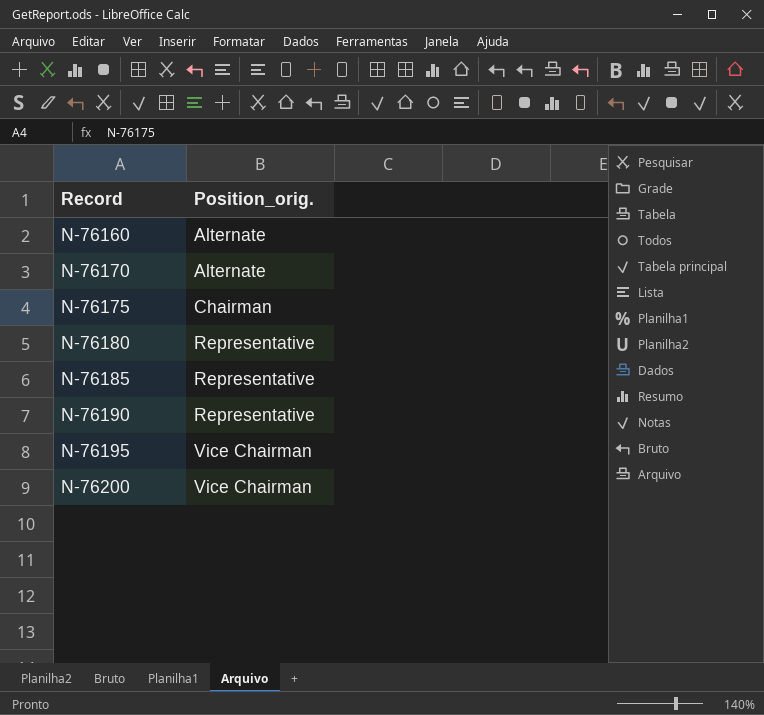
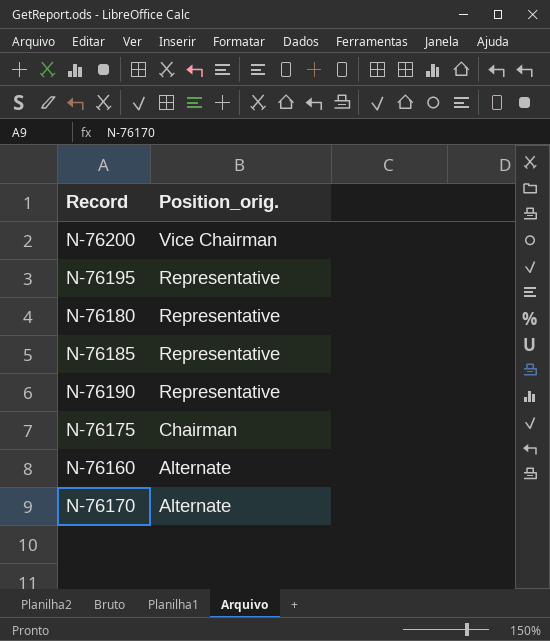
row order: Record ascending -> Position_orig. descending
N-76195 | Position_orig.: Vice Chairman -> Representative

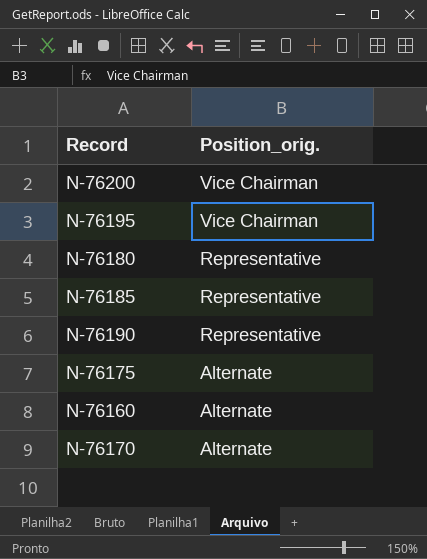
N-76195 | Position_orig.: Representative -> Vice Chairman
N-76175 | Position_orig.: Chairman -> Alternate

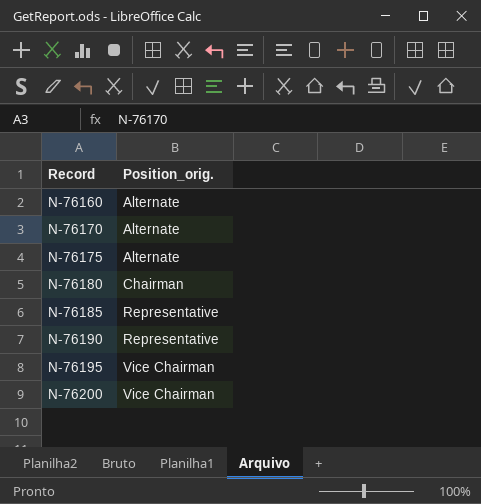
row order: Position_orig. descending -> Record ascending
N-76180 | Position_orig.: Representative -> Chairman

